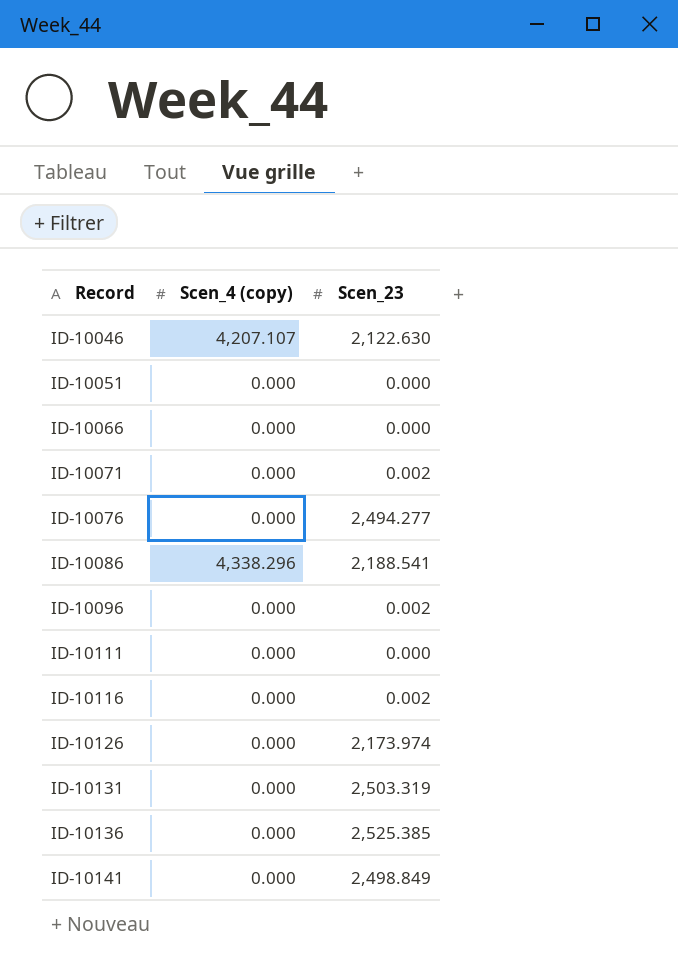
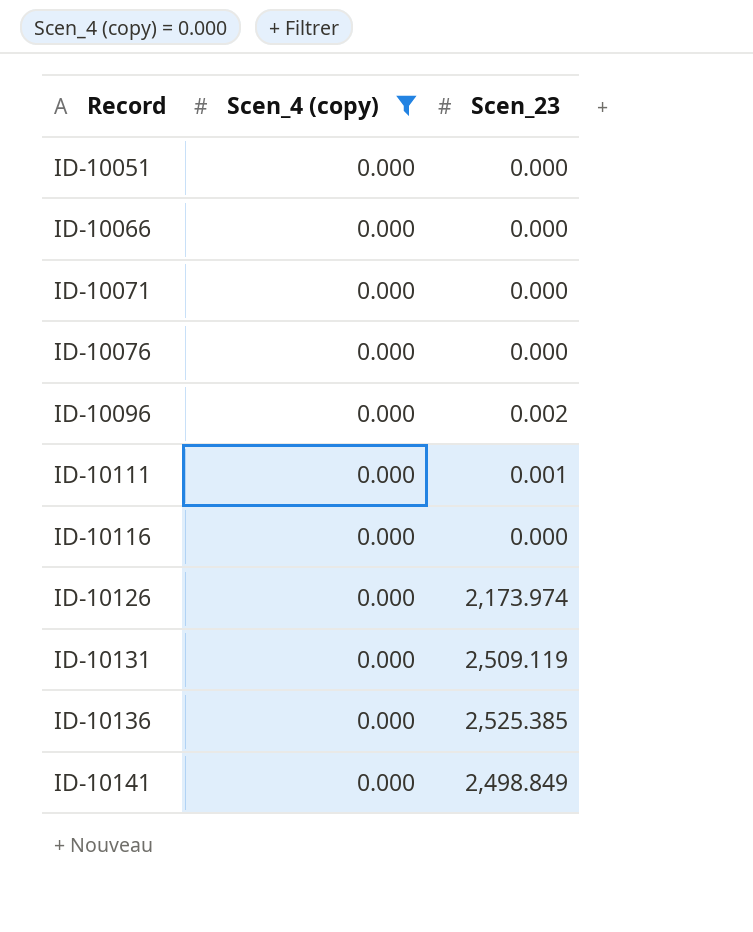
filter: none -> Scen_4 (copy) = 0.000
ID-10071 | Scen_23: 0.002 -> 0.000
ID-10076 | Scen_23: 2,494.277 -> 0.000
ID-10111 | Scen_23: 0.000 -> 0.001
ID-10116 | Scen_23: 0.002 -> 0.000
ID-10131 | Scen_23: 2,503.319 -> 2,509.119

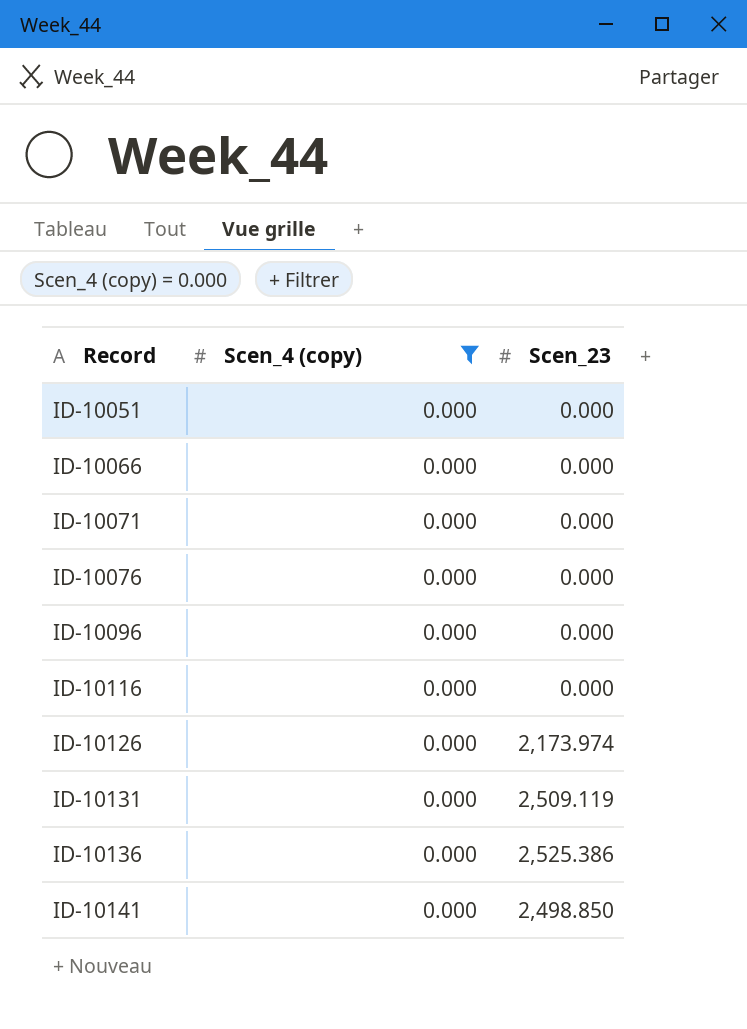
row ID-10111: 0.000 | 0.001 -> none
ID-10096 | Scen_23: 0.002 -> 0.000
ID-10136 | Scen_23: 2,525.385 -> 2,525.386
ID-10141 | Scen_23: 2,498.849 -> 2,498.850

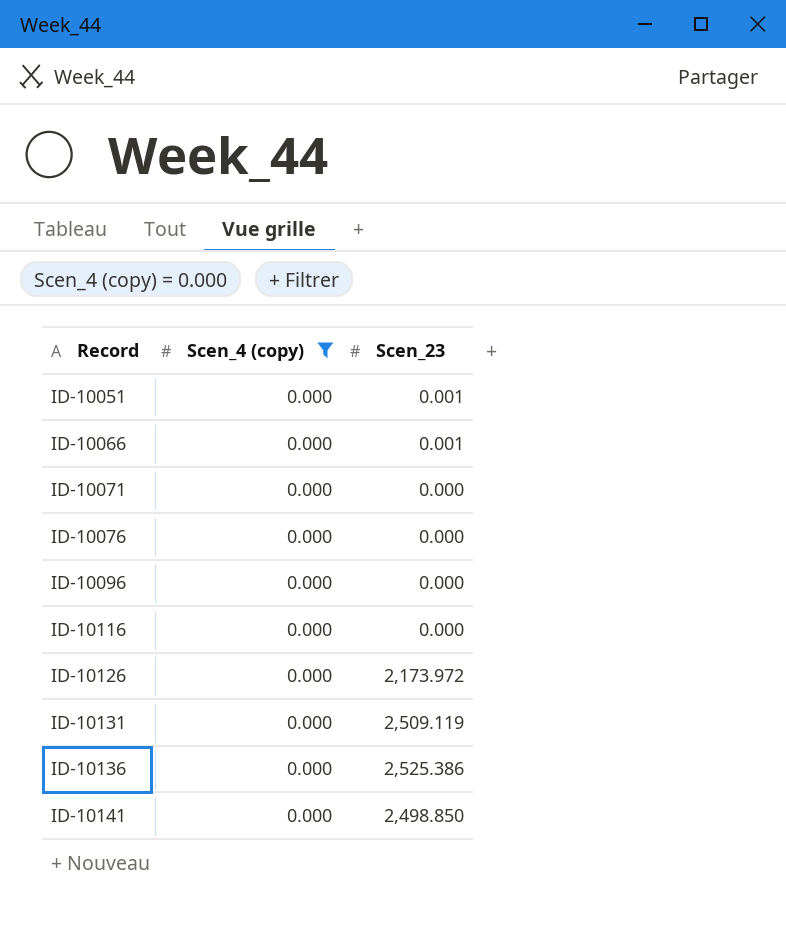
ID-10051 | Scen_23: 0.000 -> 0.001
ID-10066 | Scen_23: 0.000 -> 0.001
ID-10126 | Scen_23: 2,173.974 -> 2,173.972

